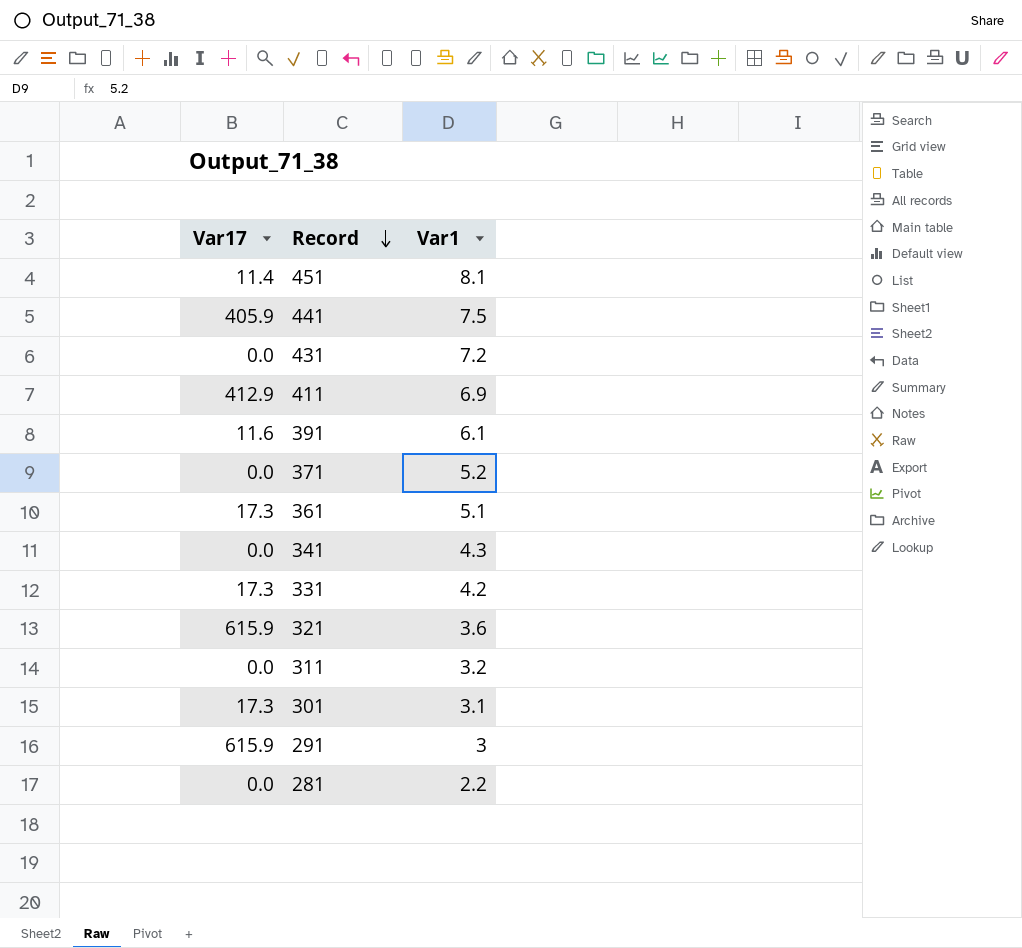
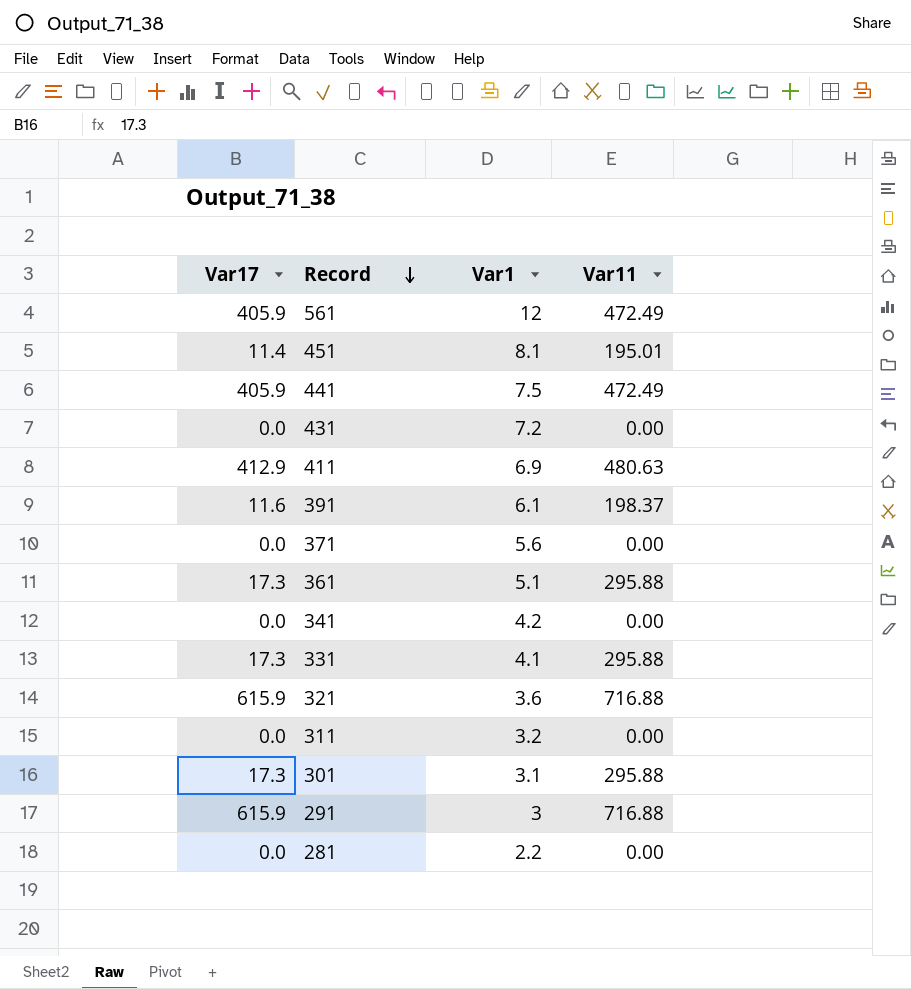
column Var11 | position: none -> 4
row 561: none -> 405.9 | 12 | 472.49
371 | Var1: 5.2 -> 5.6
341 | Var1: 4.3 -> 4.2
331 | Var1: 4.2 -> 4.1

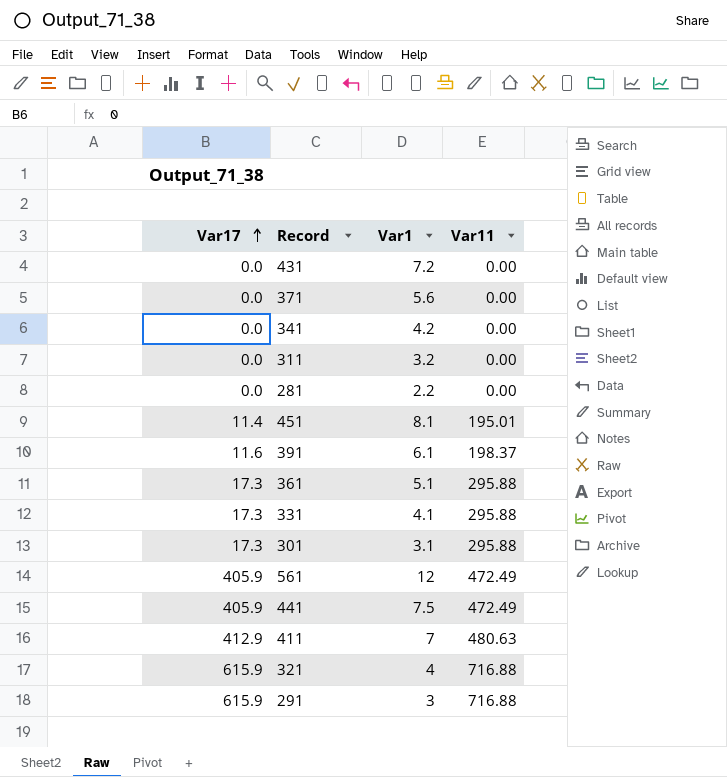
row order: Record descending -> Var17 ascending
411 | Var1: 6.9 -> 7
321 | Var1: 3.6 -> 4

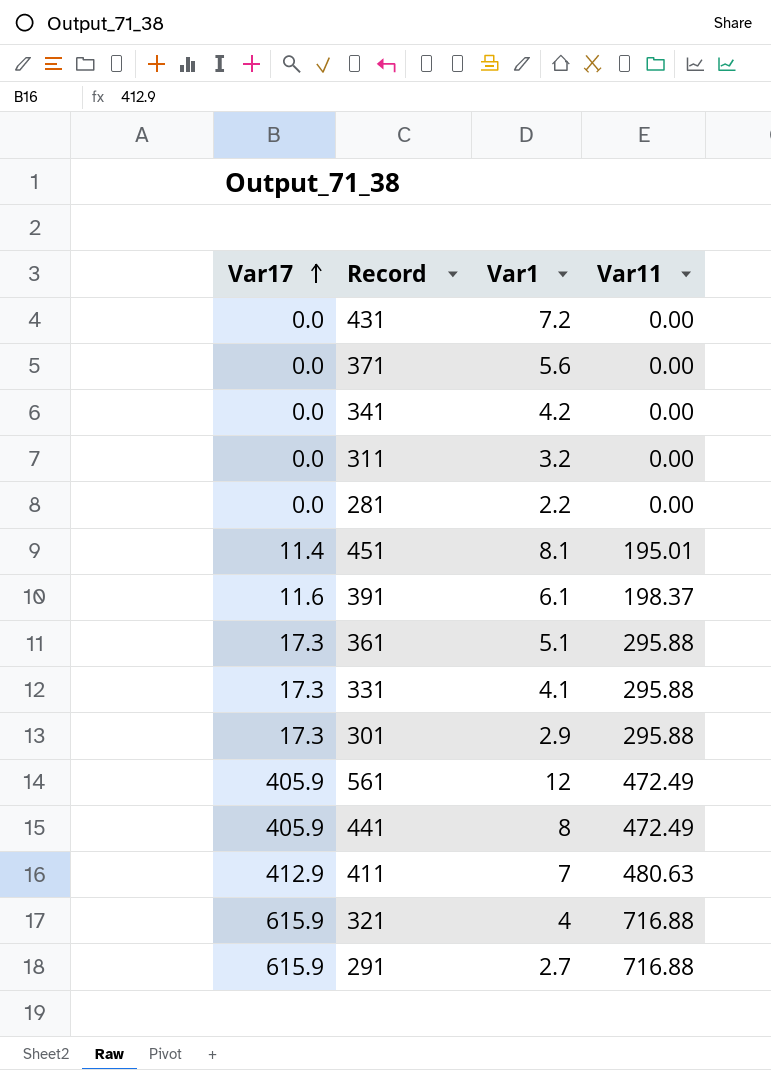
301 | Var1: 3.1 -> 2.9
441 | Var1: 7.5 -> 8
291 | Var1: 3 -> 2.7

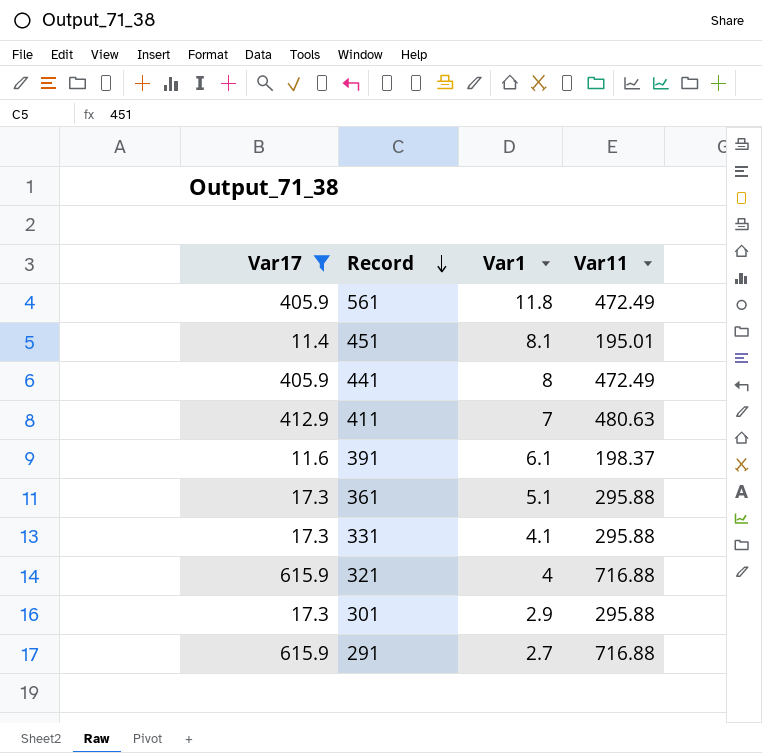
filter: none -> Var17 != 0.0
row order: Var17 ascending -> Record descending
561 | Var1: 12 -> 11.8

